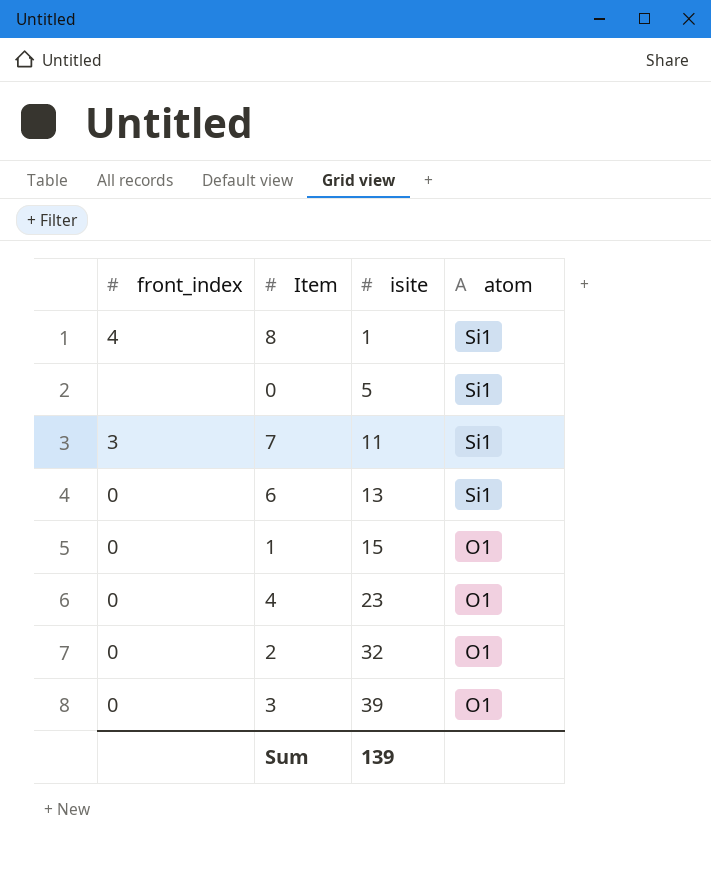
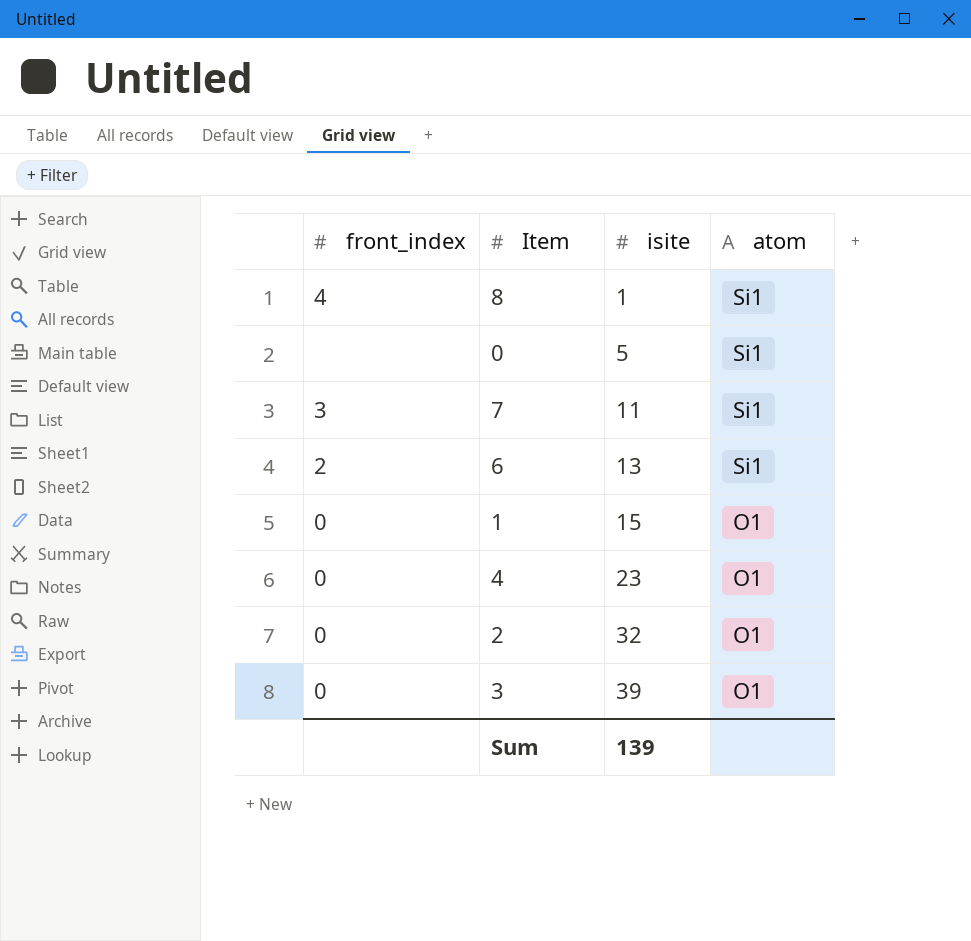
6 | front_index: 0 -> 2

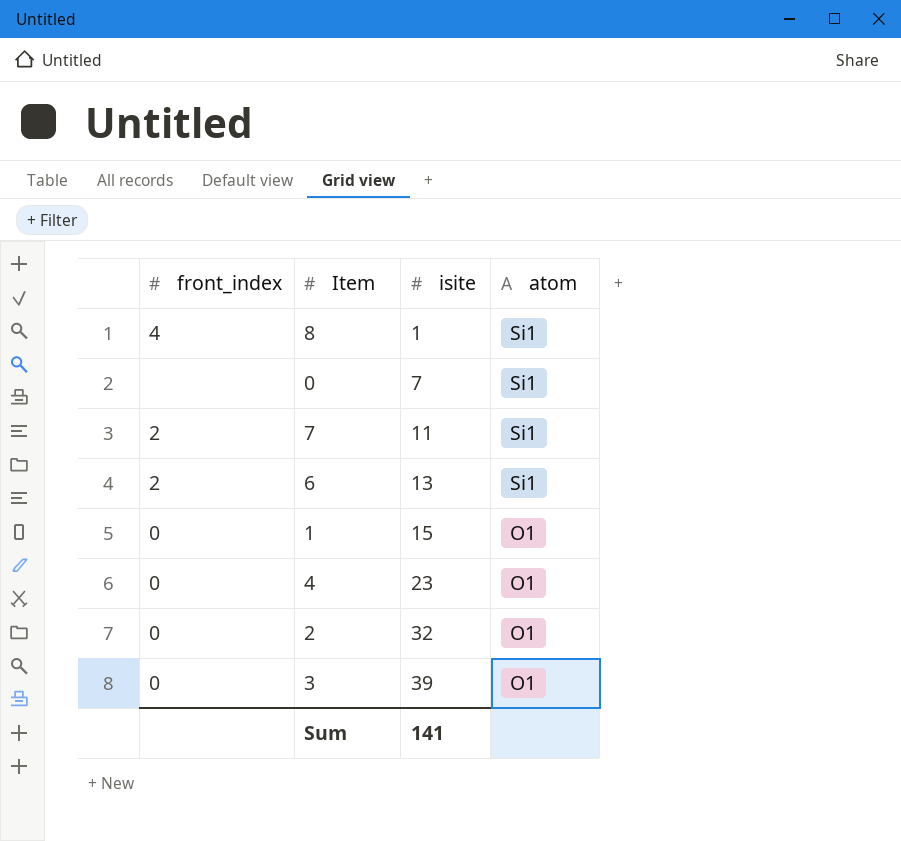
0 | isite: 5 -> 7
7 | front_index: 3 -> 2
Sum | isite: 139 -> 141

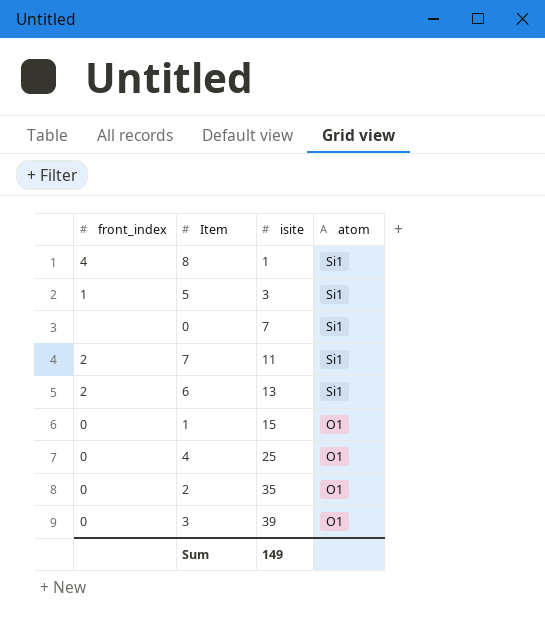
row 5: none -> 1 | 3 | Si1
4 | isite: 23 -> 25
2 | isite: 32 -> 35
Sum | isite: 141 -> 149

